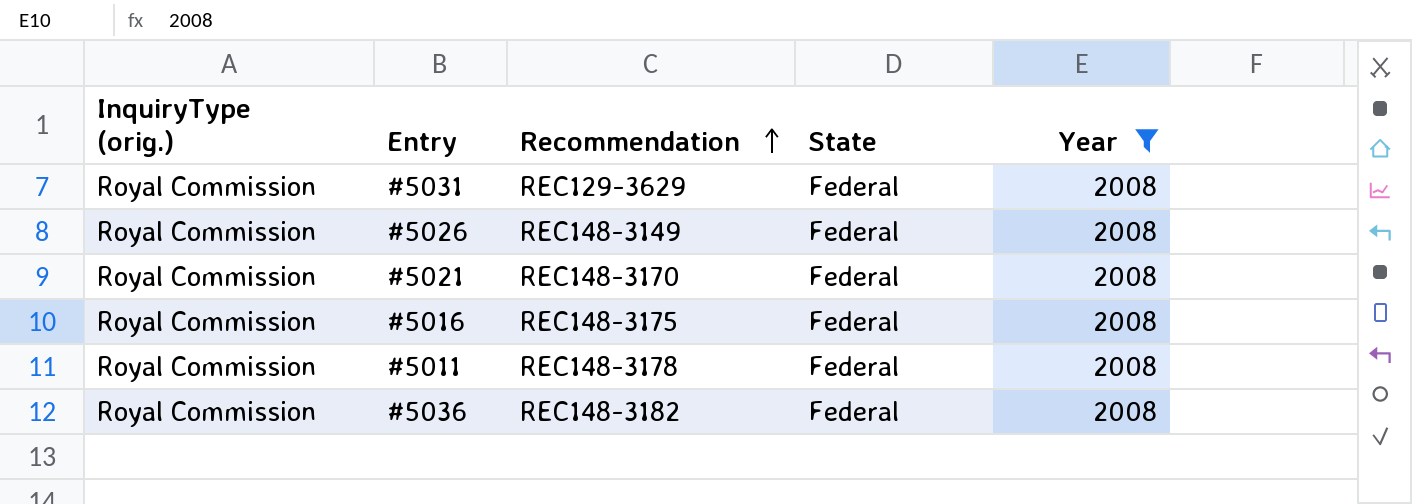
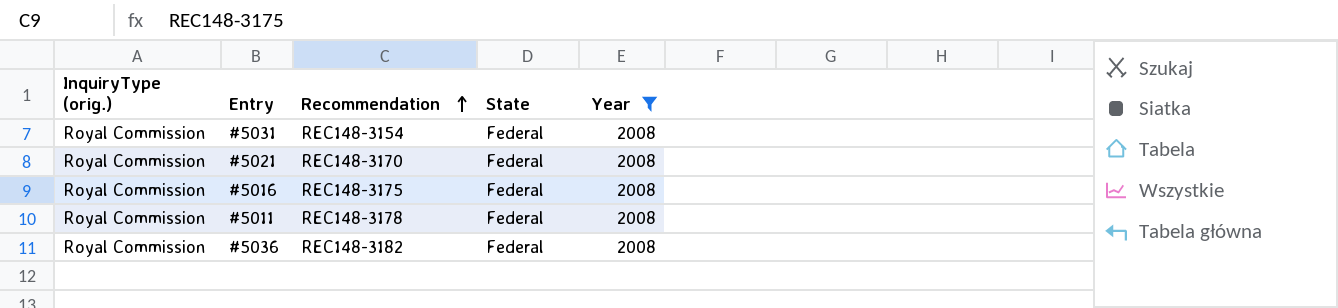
row #5026: Royal Commission | REC148-3149 | Federal | 2008 -> none
#5031 | Recommendation: REC129-3629 -> REC148-3154

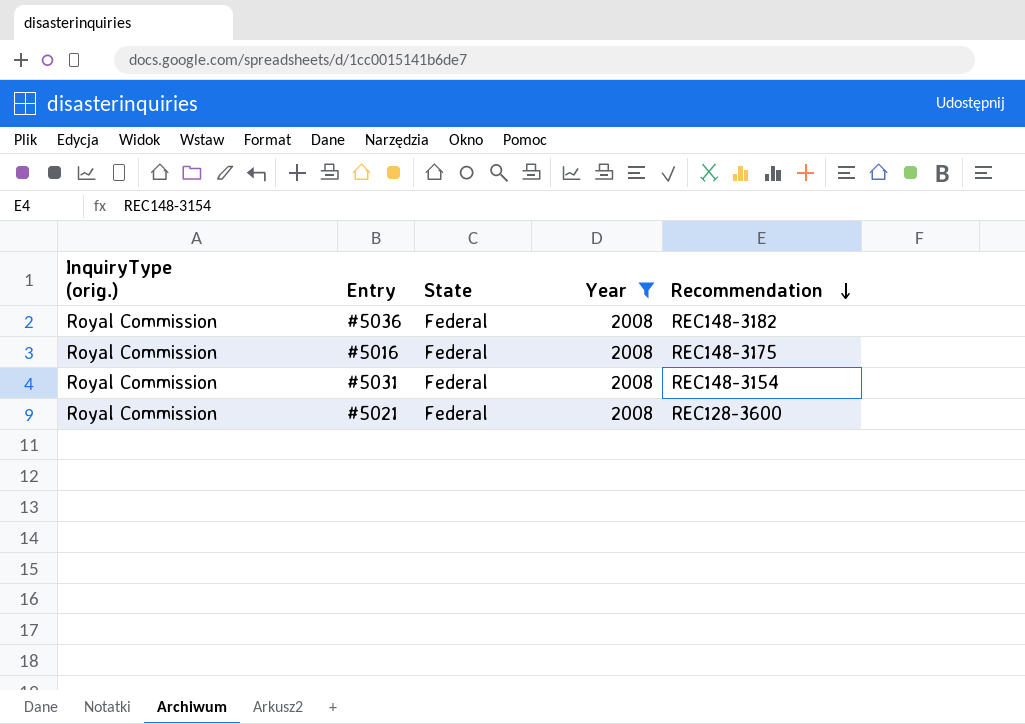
row order: Recommendation ascending -> Recommendation descending
column Recommendation | position: 3 -> 5
row #5011: Royal Commission | REC148-3178 | Federal | 2008 -> none
#5021 | Recommendation: REC148-3170 -> REC128-3600

